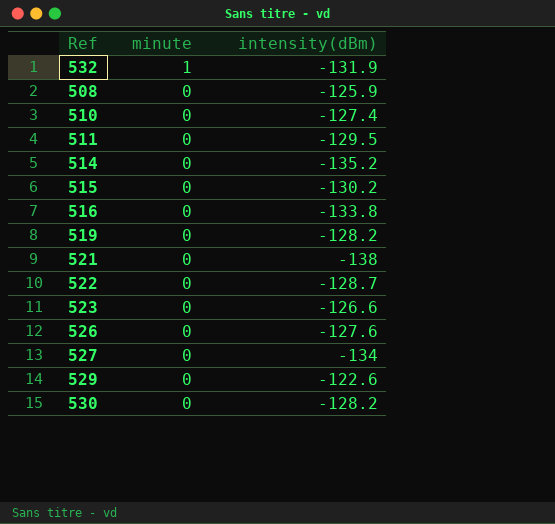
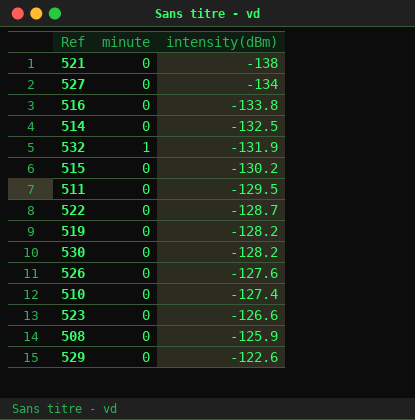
row order: minute descending -> intensity(dBm) ascending
514 | intensity(dBm): -135.2 -> -132.5

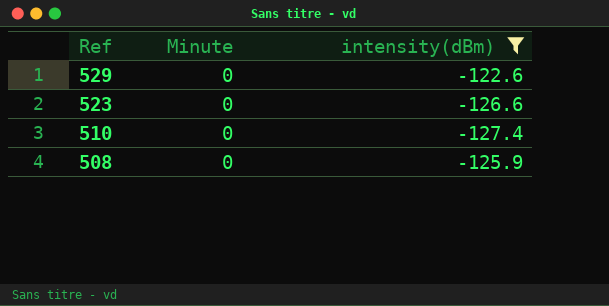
filter: none -> intensity(dBm) >= -127.4
row order: intensity(dBm) ascending -> Ref descending
column name: minute -> Minute

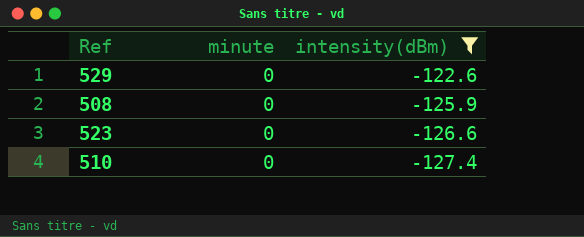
row order: Ref descending -> intensity(dBm) descending
column name: Minute -> minute

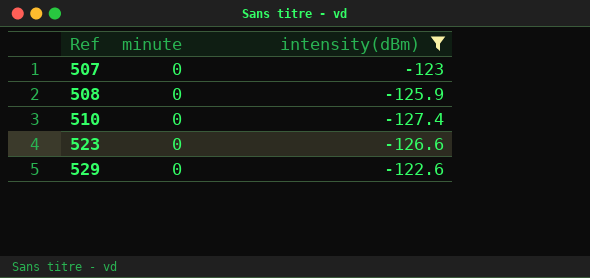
row order: intensity(dBm) descending -> Ref ascending
row 507: none -> 0 | -123

